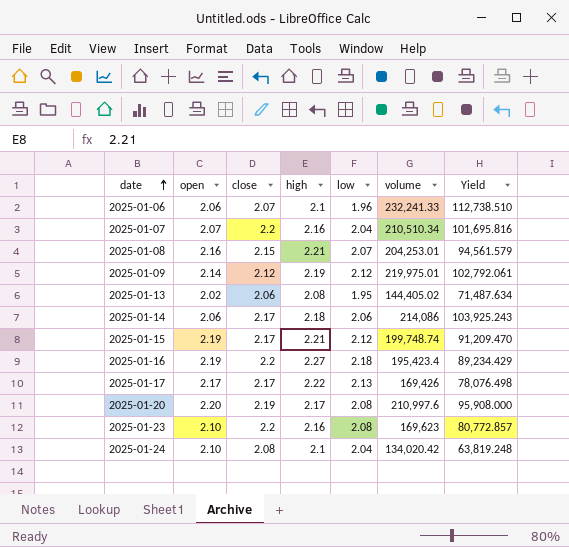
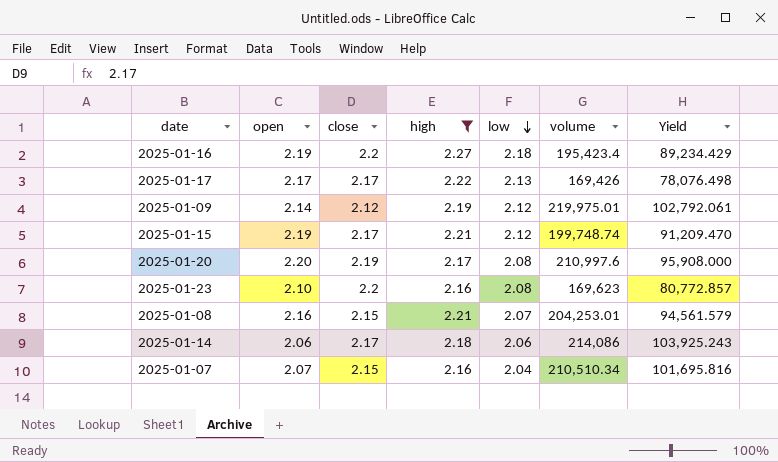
filter: none -> high >= 2.16
row order: date ascending -> low descending
2025-01-07 | close: 2.2 -> 2.15

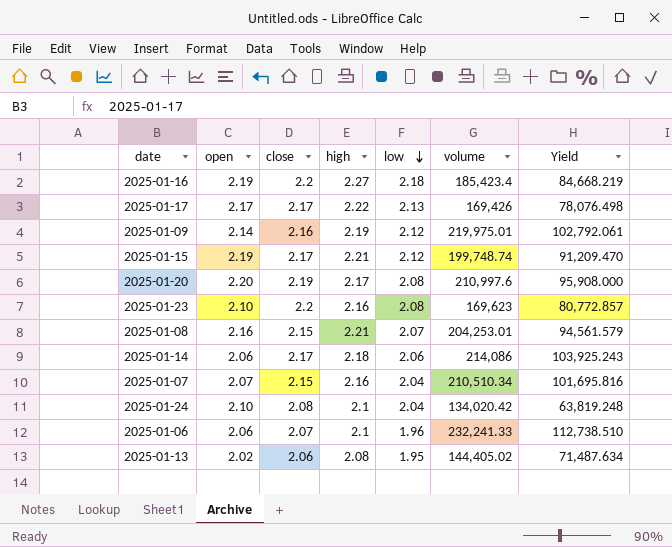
filter: high >= 2.16 -> none
2025-01-16 | volume: 195,423.4 -> 185,423.4
2025-01-16 | Yield: 89,234.429 -> 84,668.219
2025-01-09 | close: 2.12 -> 2.16

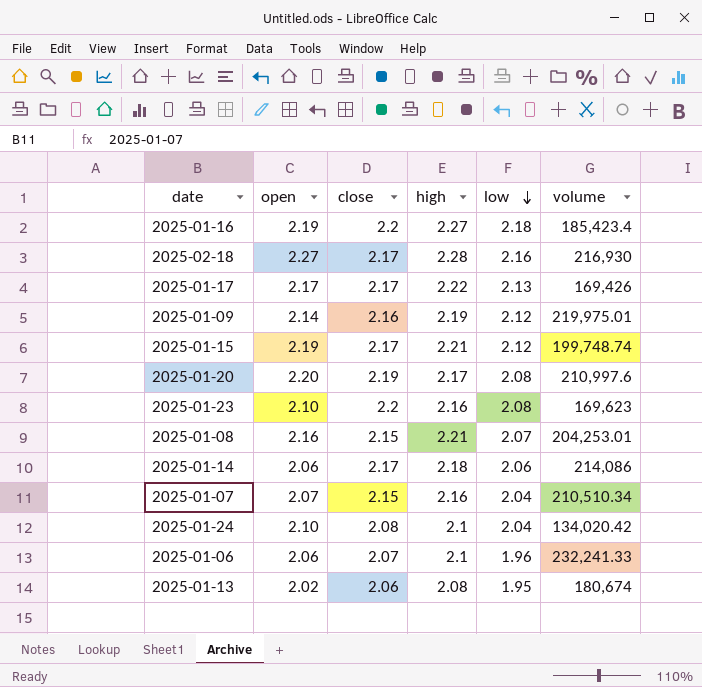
column Yield | formula: [volume] / [open] -> none
row 2025-02-18: none -> 2.27 | 2.17 | 2.28 | 2.16 | 216,930
2025-01-13 | volume: 144,405.02 -> 180,674

